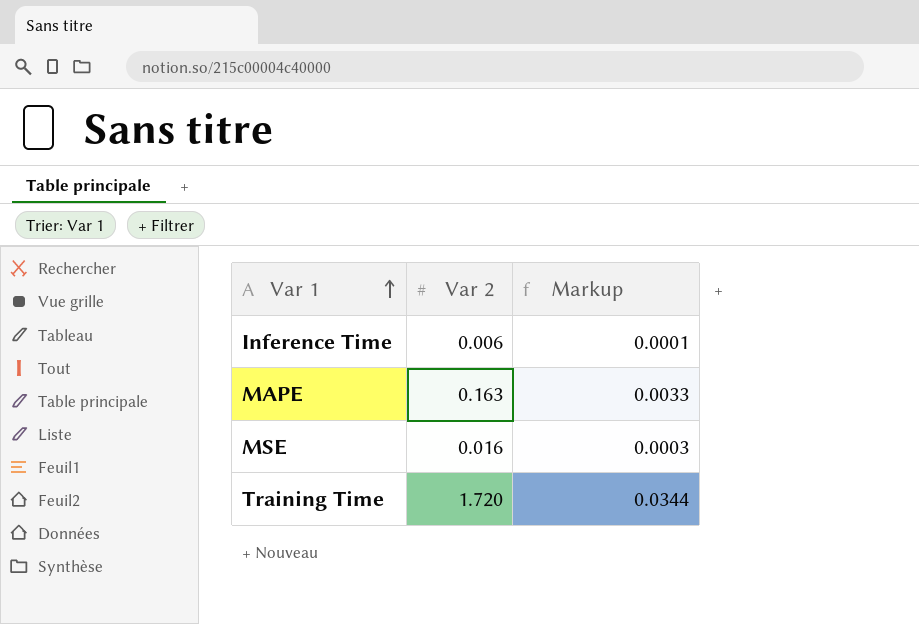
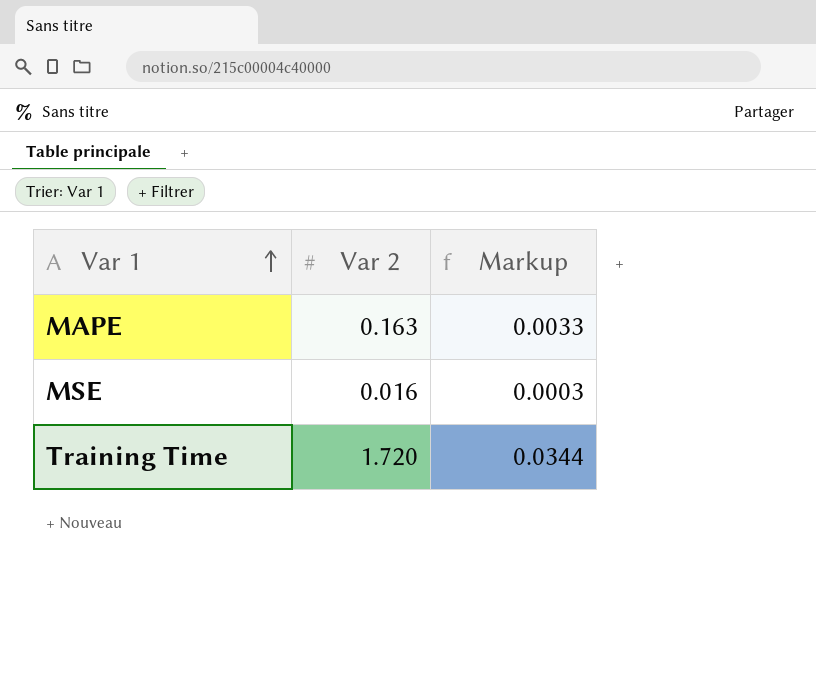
row Inference Time: 0.006 | 0.0001 -> none

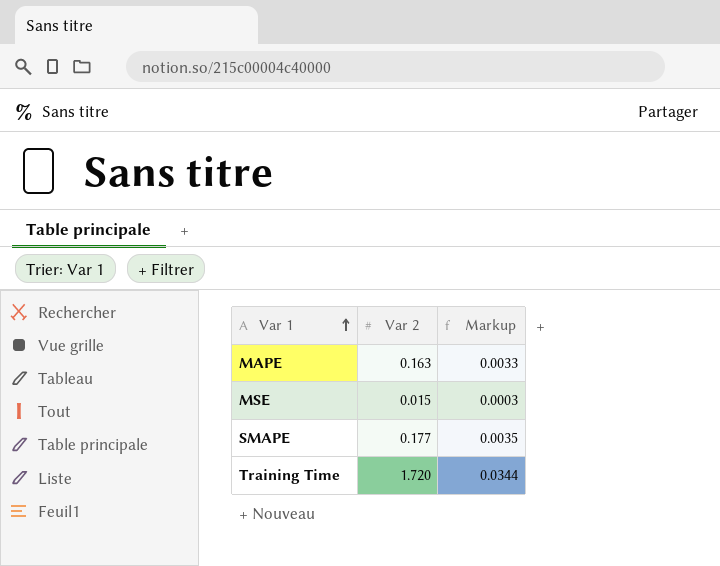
MSE | Var 2: 0.016 -> 0.015
row SMAPE: none -> 0.177 | 0.0035

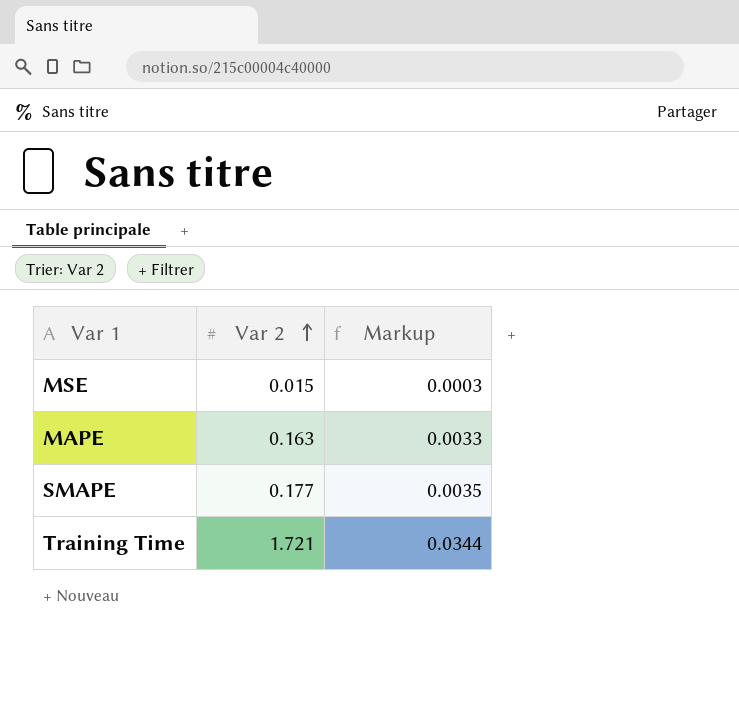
row order: Var 1 ascending -> Var 2 ascending
Training Time | Var 2: 1.720 -> 1.721

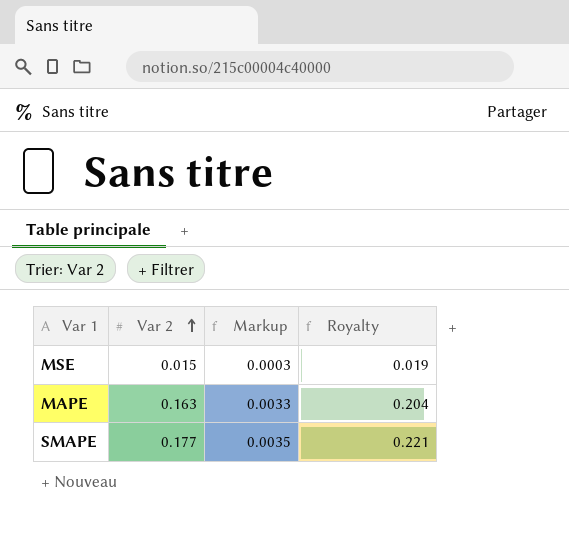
column Royalty | formula: none -> [Var 2] * 1.25
row Training Time: 1.721 | 0.0344 -> none

